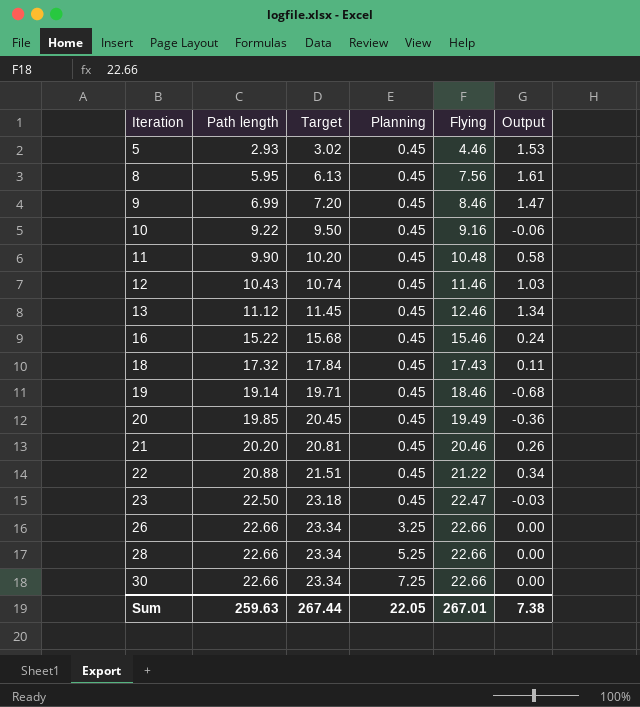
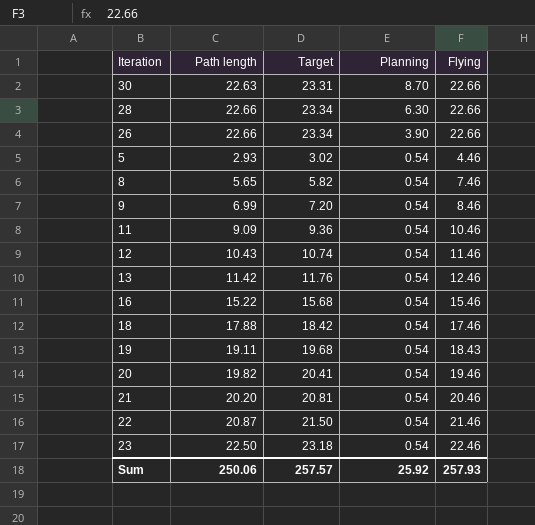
row order: Iteration ascending -> Planning descending
column Output | formula: [Flying] - [Path length] -> none
row 10: 9.22 | 9.50 | 0.45 | 9.16 | -0.06 -> none
30 | Path length: 22.66 -> 22.63
30 | Target: 23.34 -> 23.31
30 | Planning: 7.25 -> 8.70
28 | Planning: 5.25 -> 6.30
26 | Planning: 3.25 -> 3.90
5 | Planning: 0.45 -> 0.54
8 | Path length: 5.95 -> 5.65
8 | Target: 6.13 -> 5.82
8 | Planning: 0.45 -> 0.54
8 | Flying: 7.56 -> 7.46
9 | Planning: 0.45 -> 0.54
11 | Path length: 9.90 -> 9.09
11 | Target: 10.20 -> 9.36
11 | Planning: 0.45 -> 0.54
11 | Flying: 10.48 -> 10.46
12 | Planning: 0.45 -> 0.54
13 | Path length: 11.12 -> 11.42
13 | Target: 11.45 -> 11.76
13 | Planning: 0.45 -> 0.54
16 | Planning: 0.45 -> 0.54
18 | Path length: 17.32 -> 17.88
18 | Target: 17.84 -> 18.42
18 | Planning: 0.45 -> 0.54
18 | Flying: 17.43 -> 17.46
19 | Path length: 19.14 -> 19.11
19 | Target: 19.71 -> 19.68
19 | Planning: 0.45 -> 0.54
19 | Flying: 18.46 -> 18.43
20 | Path length: 19.85 -> 19.82
20 | Target: 20.45 -> 20.41
20 | Planning: 0.45 -> 0.54
20 | Flying: 19.49 -> 19.46
21 | Planning: 0.45 -> 0.54
22 | Path length: 20.88 -> 20.87
22 | Target: 21.51 -> 21.50
22 | Planning: 0.45 -> 0.54
22 | Flying: 21.22 -> 21.46
23 | Planning: 0.45 -> 0.54
23 | Flying: 22.47 -> 22.46
Sum | Path length: 259.63 -> 250.06
Sum | Target: 267.44 -> 257.57
Sum | Planning: 22.05 -> 25.92
Sum | Flying: 267.01 -> 257.93

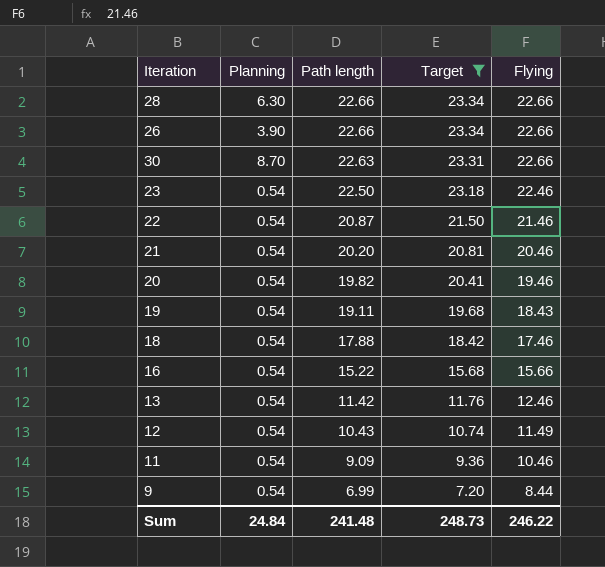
filter: none -> Target >= 7.20
row order: Planning descending -> Path length descending
column Planning | position: 4 -> 2
16 | Flying: 15.46 -> 15.66
12 | Flying: 11.46 -> 11.49
9 | Flying: 8.46 -> 8.44
Sum | Planning: 25.92 -> 24.84
Sum | Path length: 250.06 -> 241.48
Sum | Target: 257.57 -> 248.73
Sum | Flying: 257.93 -> 246.22

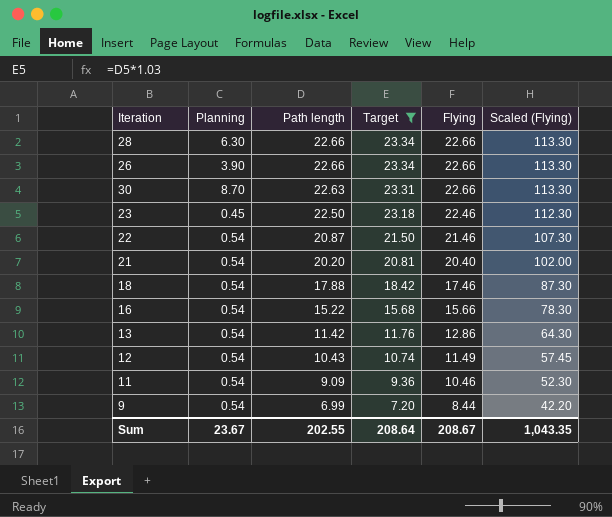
column Scaled (Flying) | formula: none -> [Flying] * 5
row 20: 0.54 | 19.82 | 20.41 | 19.46 -> none
row 19: 0.54 | 19.11 | 19.68 | 18.43 -> none
23 | Planning: 0.54 -> 0.45
21 | Flying: 20.46 -> 20.40
13 | Flying: 12.46 -> 12.86
Sum | Planning: 24.84 -> 23.67
Sum | Path length: 241.48 -> 202.55
Sum | Target: 248.73 -> 208.64
Sum | Flying: 246.22 -> 208.67

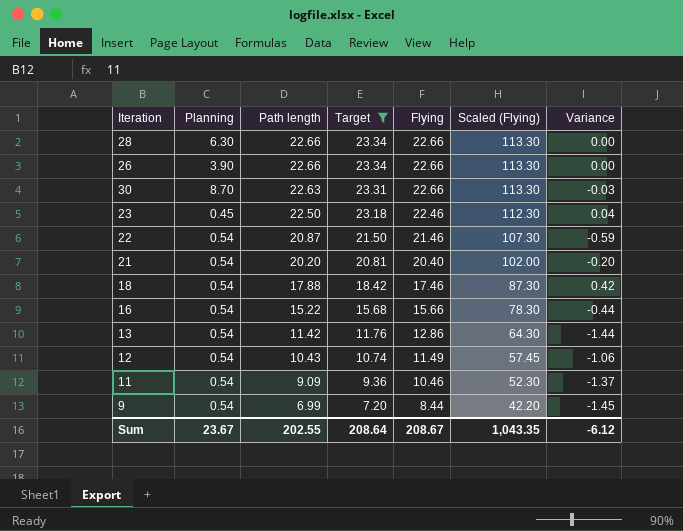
column Variance | formula: none -> [Path length] - [Flying]

